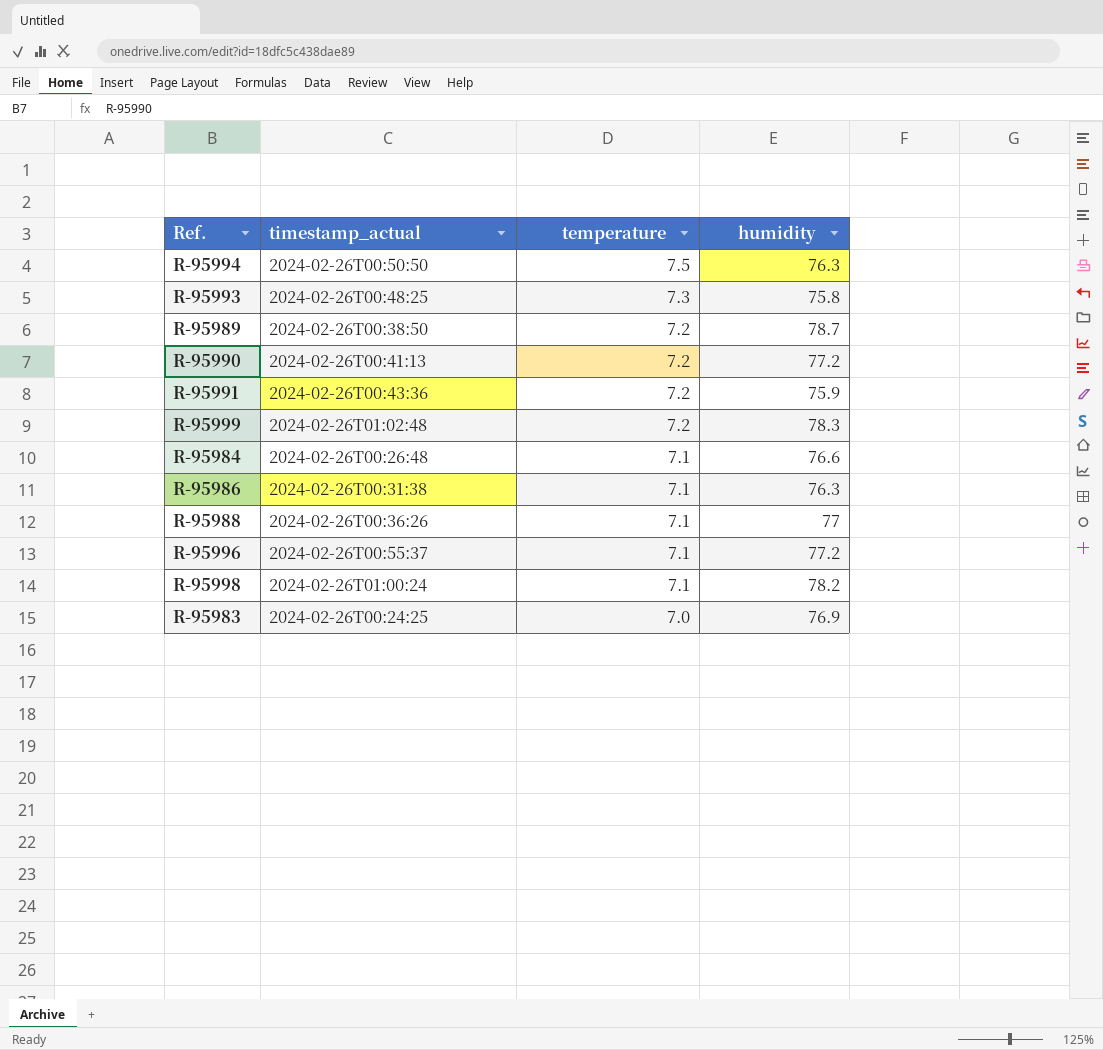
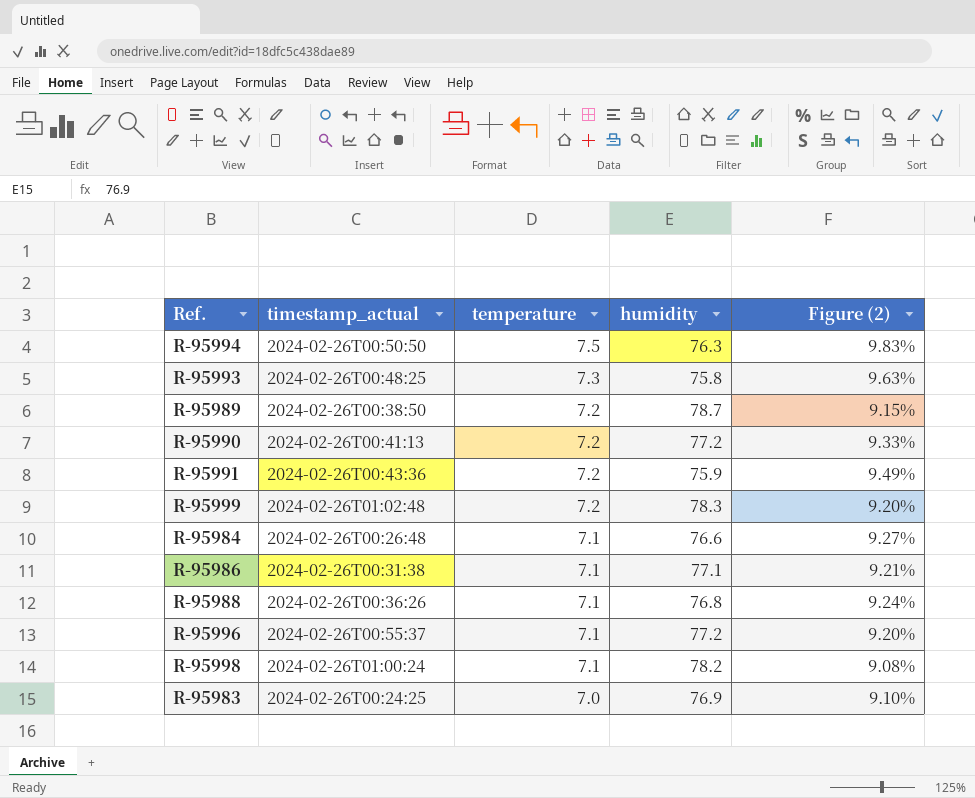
column Figure (2) | formula: none -> [temperature] / [humidity]
R-95986 | humidity: 76.3 -> 77.1
R-95988 | humidity: 77 -> 76.8

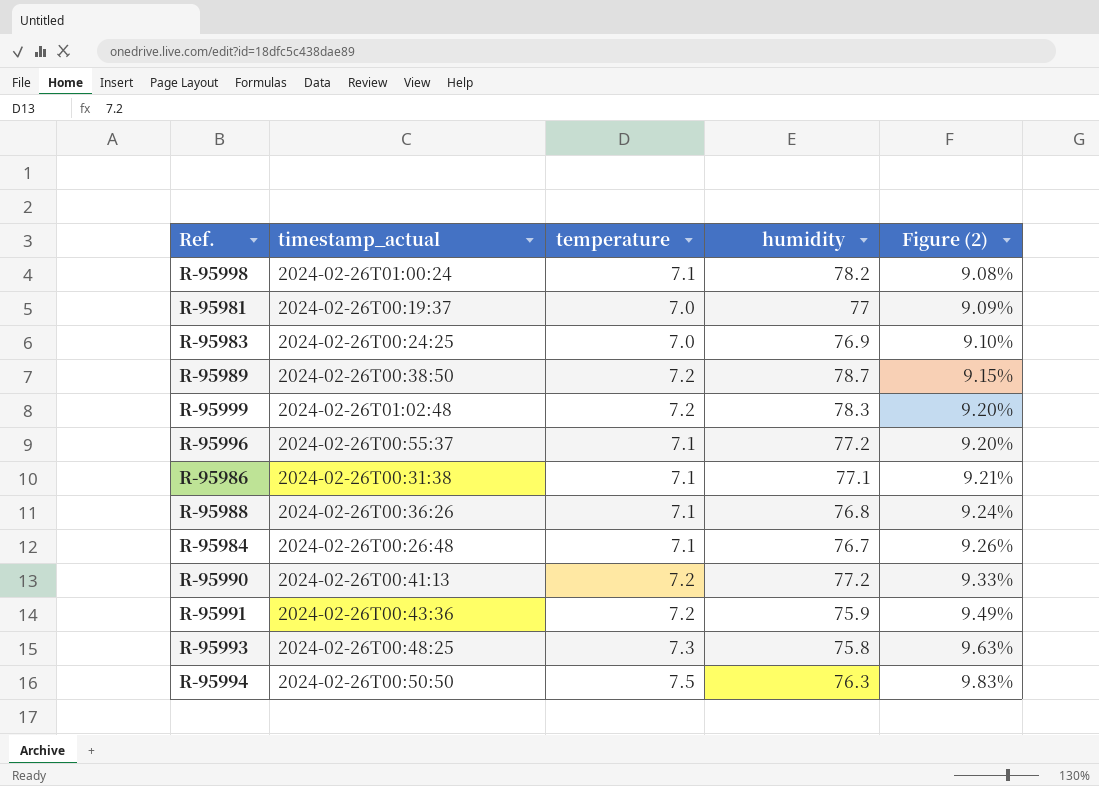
row order: temperature descending -> Figure (2) ascending
row R-95981: none -> 2024-02-26T00:19:37 | 7.0 | 77 | 9.09%
R-95984 | humidity: 76.6 -> 76.7
R-95984 | Figure (2): 9.27% -> 9.26%

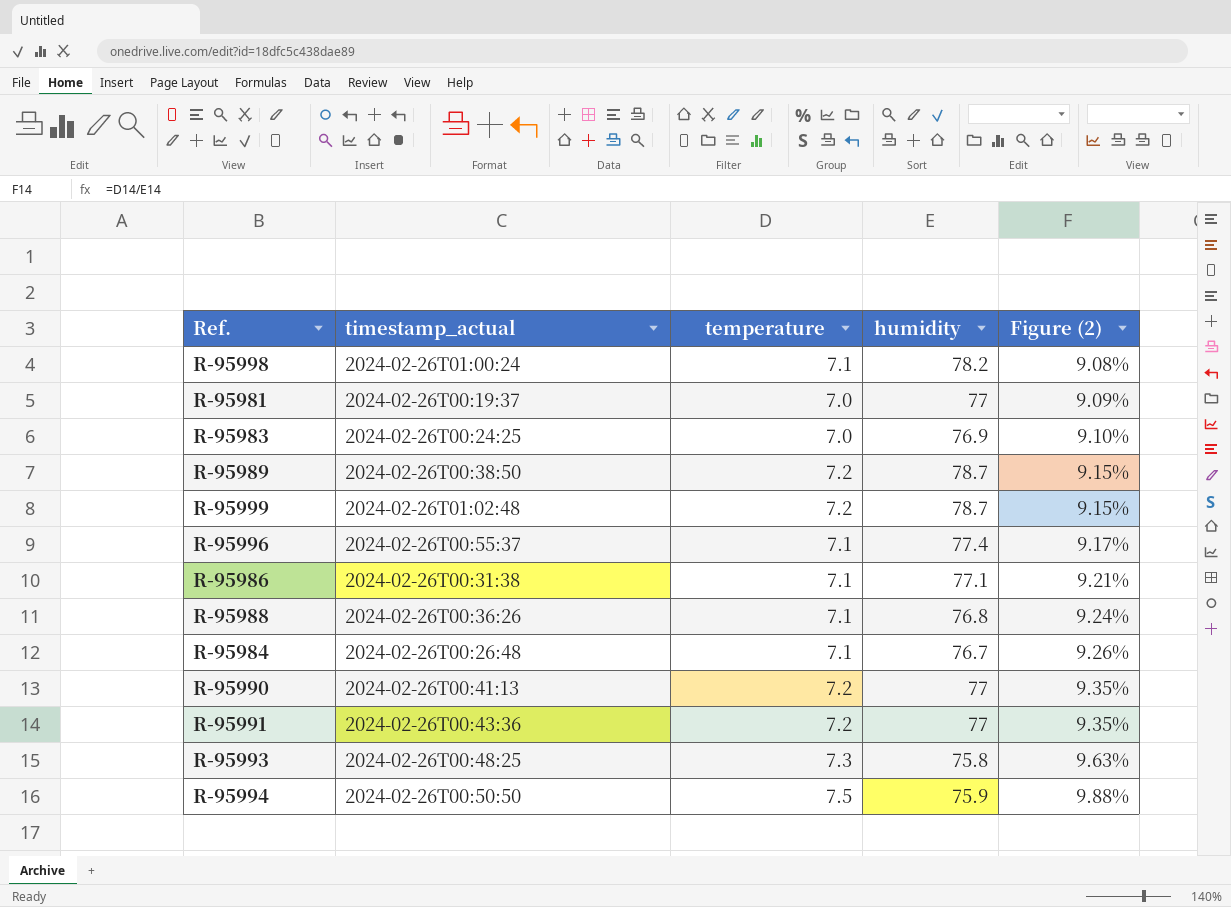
R-95999 | humidity: 78.3 -> 78.7
R-95999 | Figure (2): 9.20% -> 9.15%
R-95996 | humidity: 77.2 -> 77.4
R-95996 | Figure (2): 9.20% -> 9.17%
R-95990 | humidity: 77.2 -> 77
R-95990 | Figure (2): 9.33% -> 9.35%
R-95991 | humidity: 75.9 -> 77
R-95991 | Figure (2): 9.49% -> 9.35%
R-95994 | humidity: 76.3 -> 75.9
R-95994 | Figure (2): 9.83% -> 9.88%

